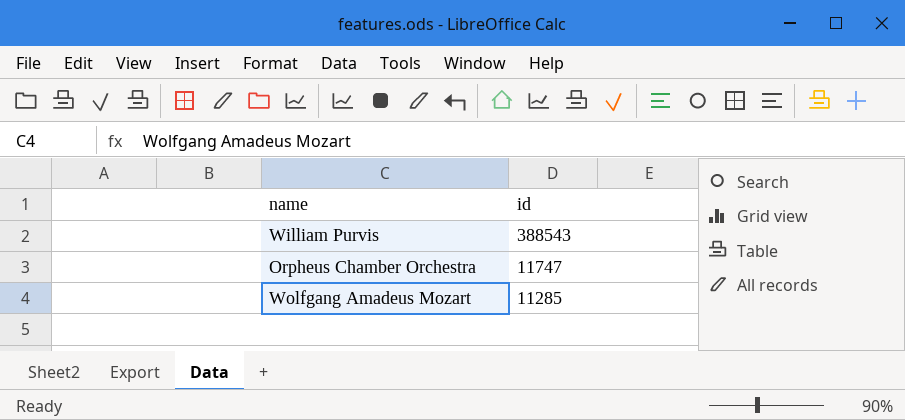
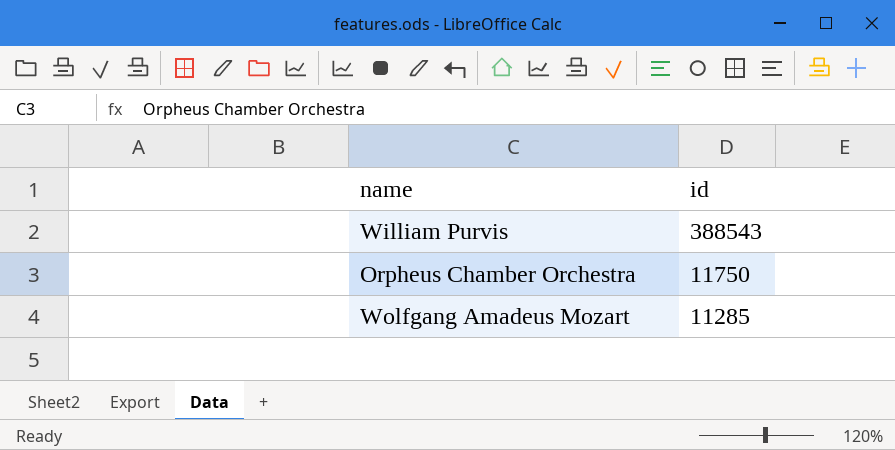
Orpheus Chamber Orchestra | id: 11747 -> 11750

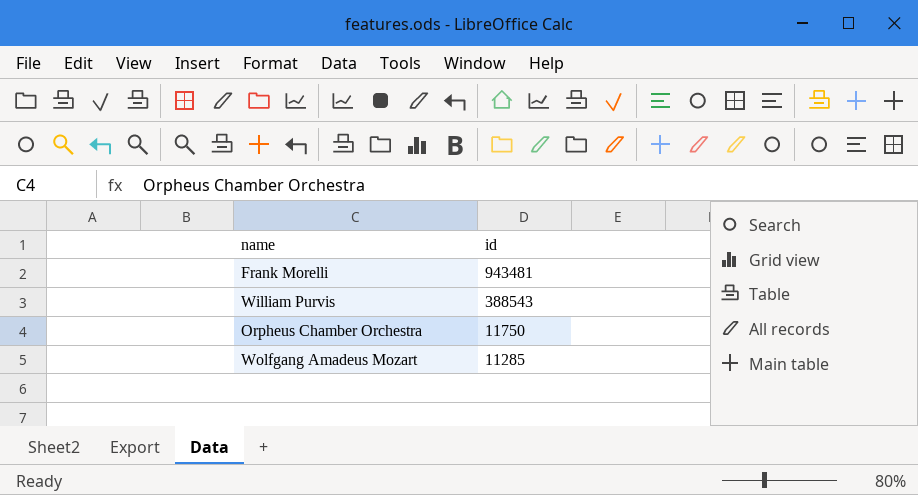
row Frank Morelli: none -> 943481

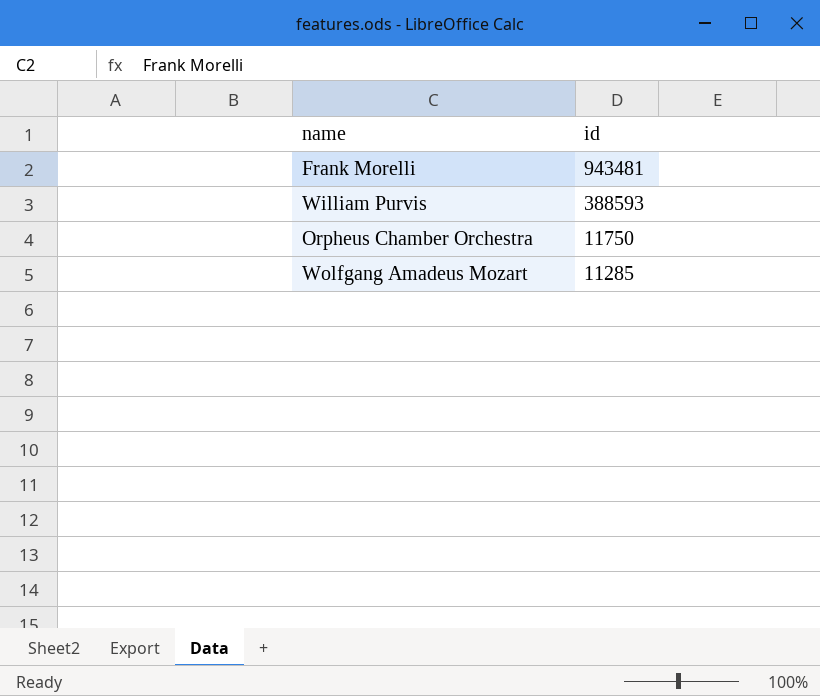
William Purvis | id: 388543 -> 388593

